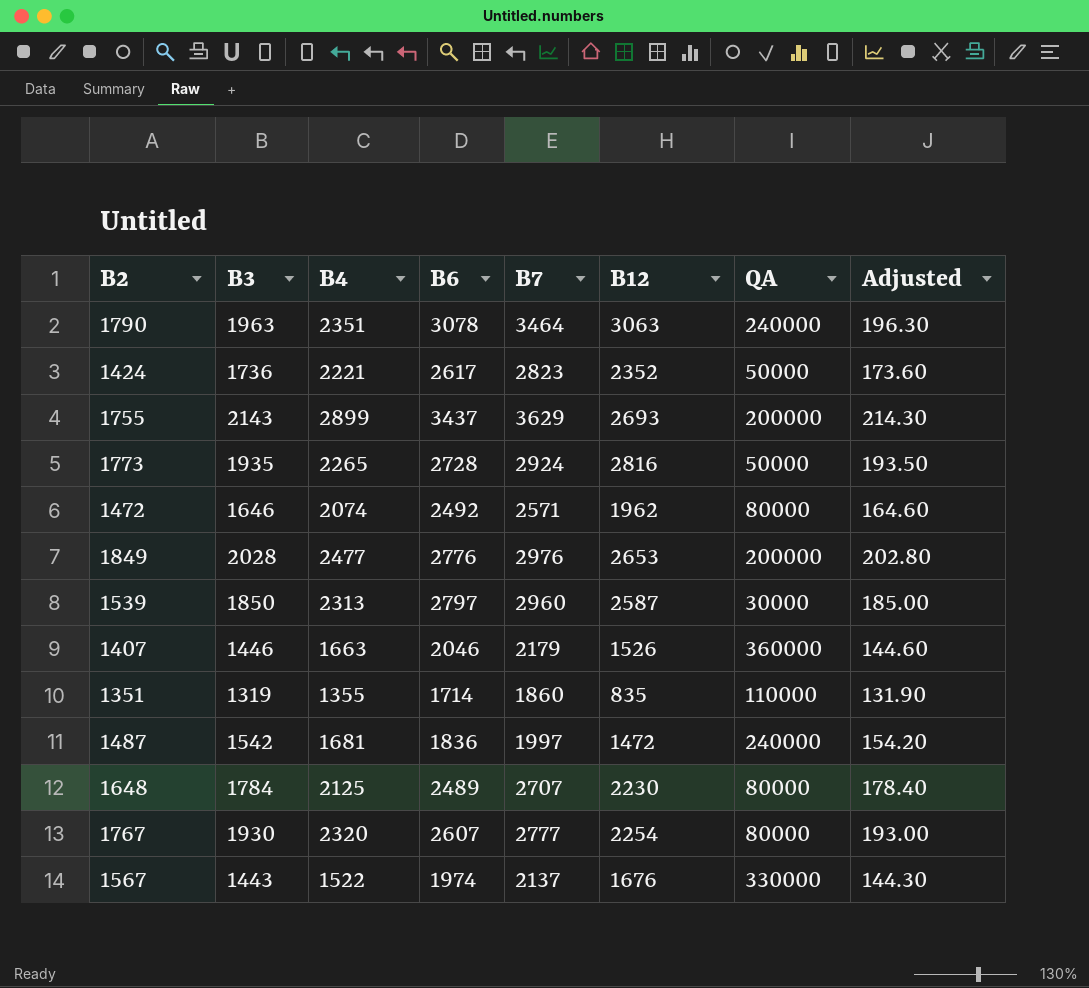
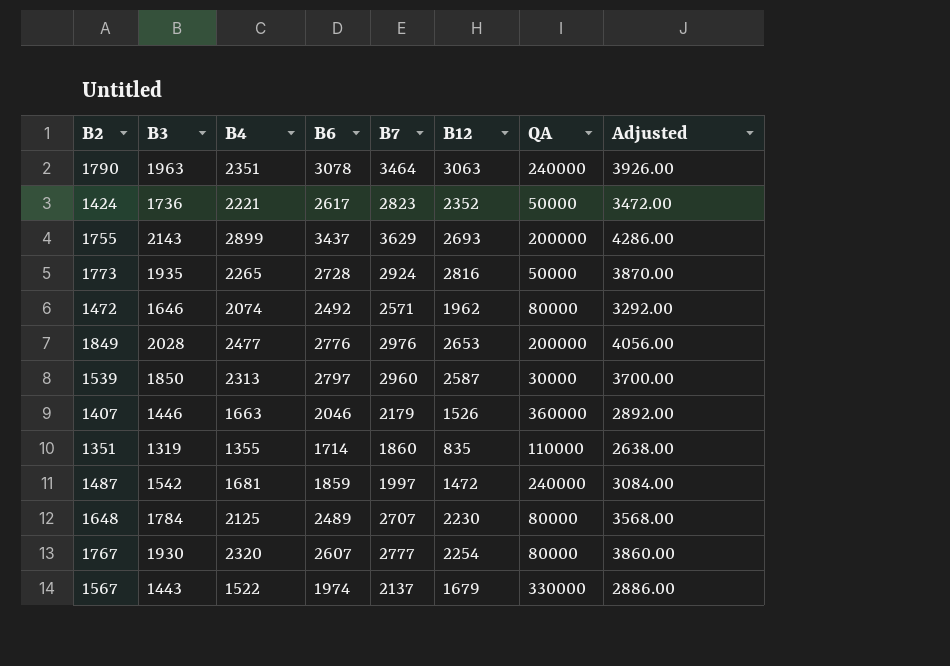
column Adjusted | formula: [B3] * 0.1 -> [B3] * 2
1487 | B6: 1836 -> 1859
1567 | B12: 1676 -> 1679

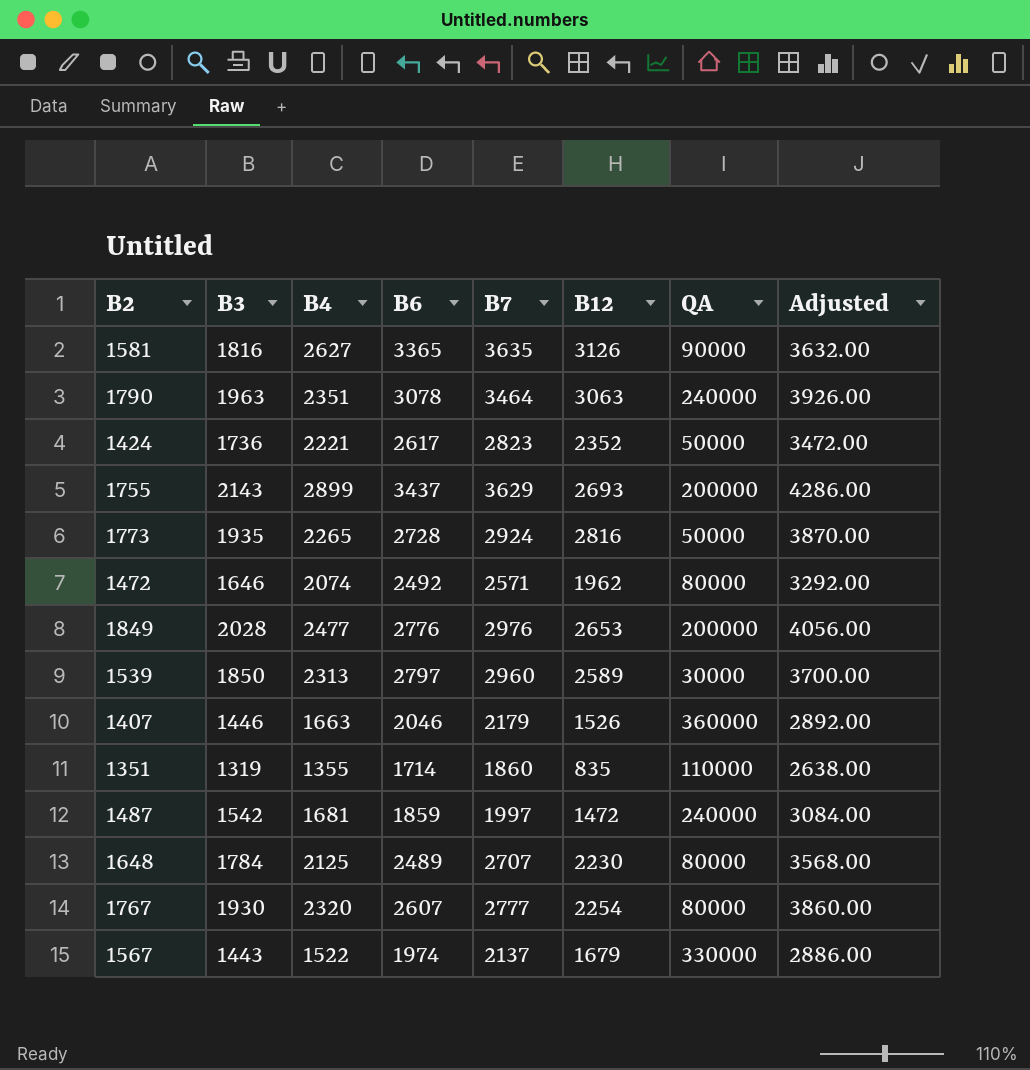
row 1581: none -> 1816 | 2627 | 3365 | 3635 | 3126 | 90000 | 3632.00
1539 | B12: 2587 -> 2589

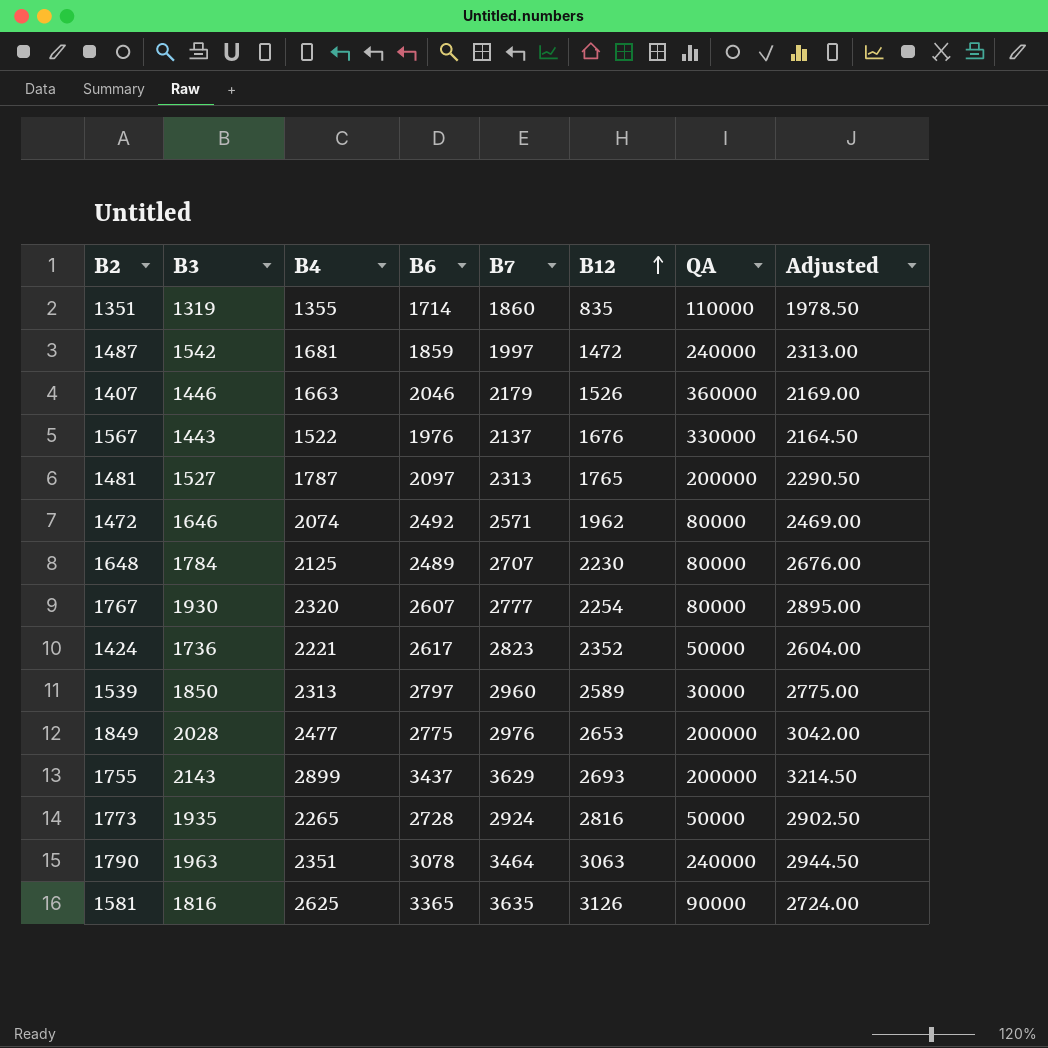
row order: none -> B12 ascending
column Adjusted | formula: [B3] * 2 -> [B3] * 1.5
1567 | B6: 1974 -> 1976
1567 | B12: 1679 -> 1676
row 1481: none -> 1527 | 1787 | 2097 | 2313 | 1765 | 200000 | 2290.50
1849 | B6: 2776 -> 2775
1581 | B4: 2627 -> 2625

